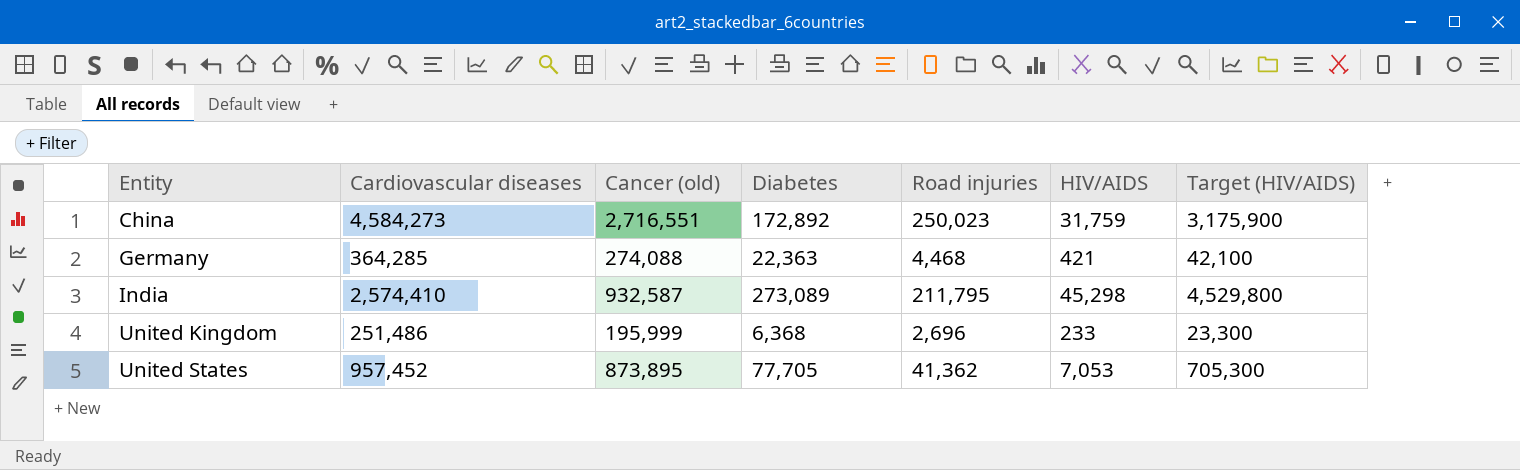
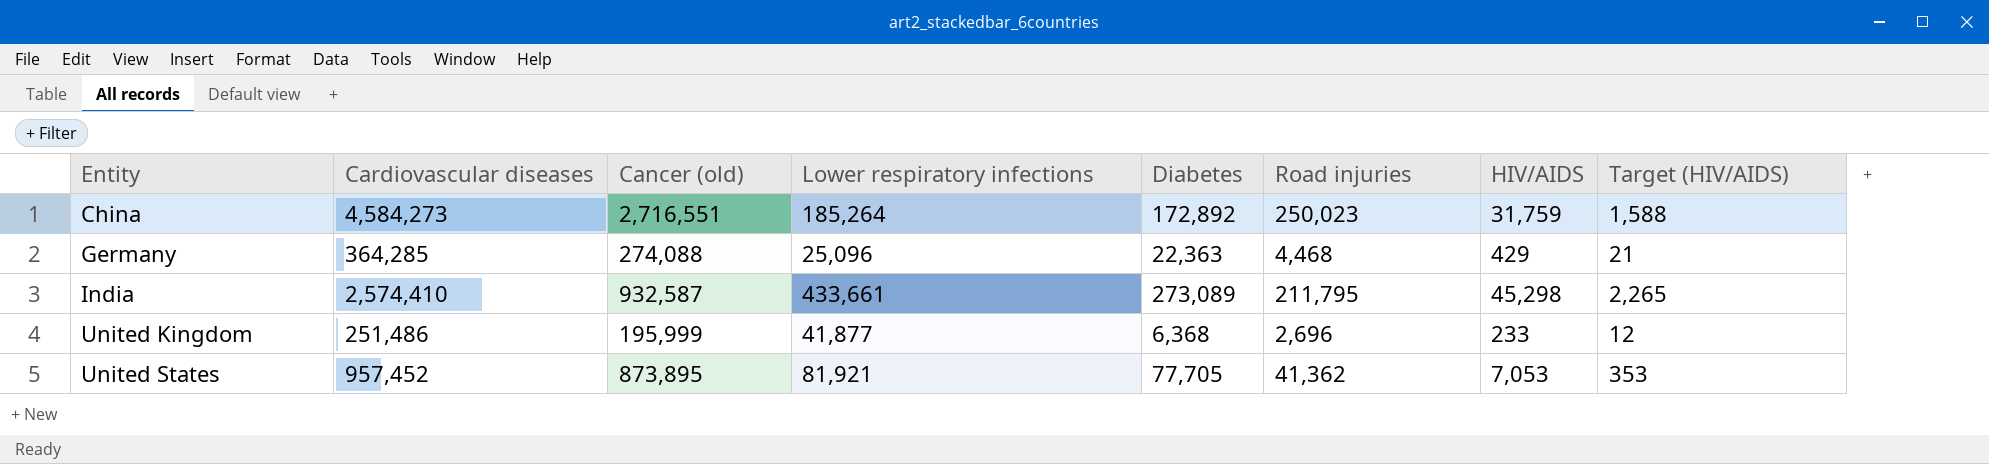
column Lower respiratory infections | position: none -> 4
column Target (HIV/AIDS) | formula: [HIV/AIDS] * 100 -> [HIV/AIDS] * 0.05
Germany | HIV/AIDS: 421 -> 429

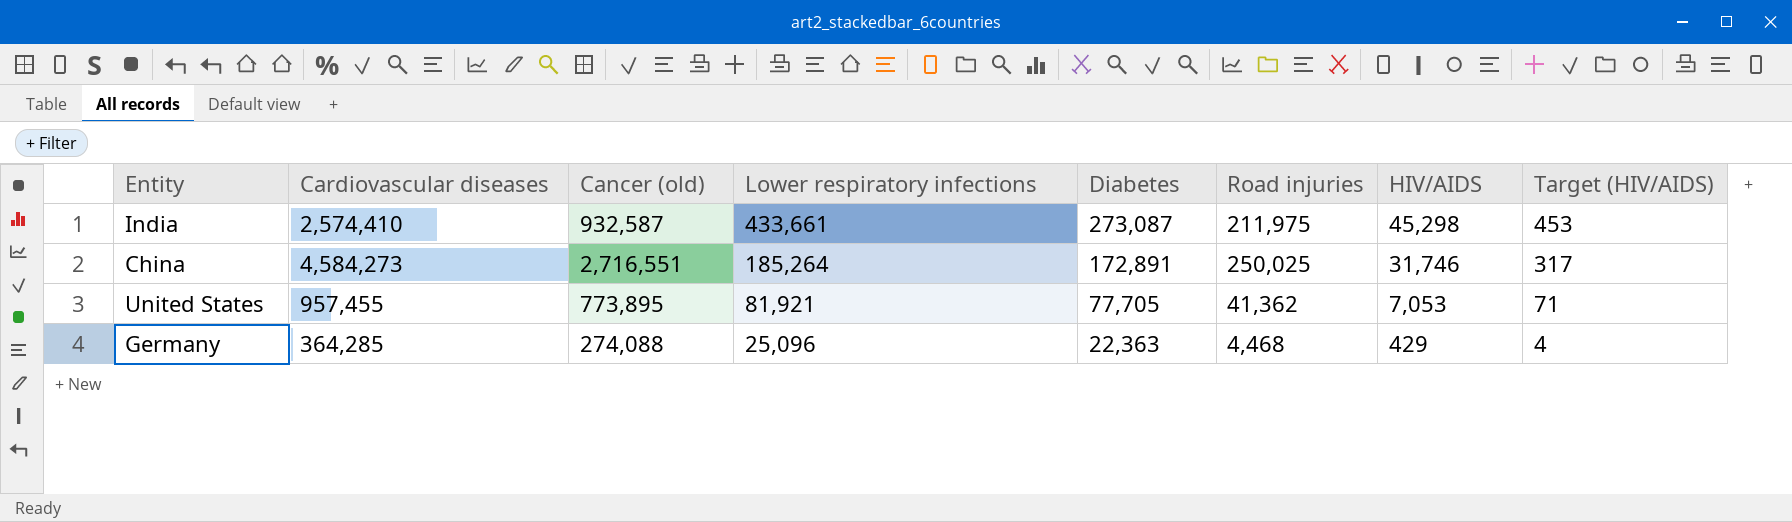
row order: Entity ascending -> Lower respiratory infections descending
column Target (HIV/AIDS) | formula: [HIV/AIDS] * 0.05 -> [HIV/AIDS] * 0.01
row United Kingdom: 251,486 | 195,999 | 41,877 | 6,368 | 2,696 | 233 | 12 -> none
India | Diabetes: 273,089 -> 273,087
India | Road injuries: 211,795 -> 211,975
China | Diabetes: 172,892 -> 172,891
China | Road injuries: 250,023 -> 250,025
China | HIV/AIDS: 31,759 -> 31,746
United States | Cardiovascular diseases: 957,452 -> 957,455
United States | Cancer (old): 873,895 -> 773,895

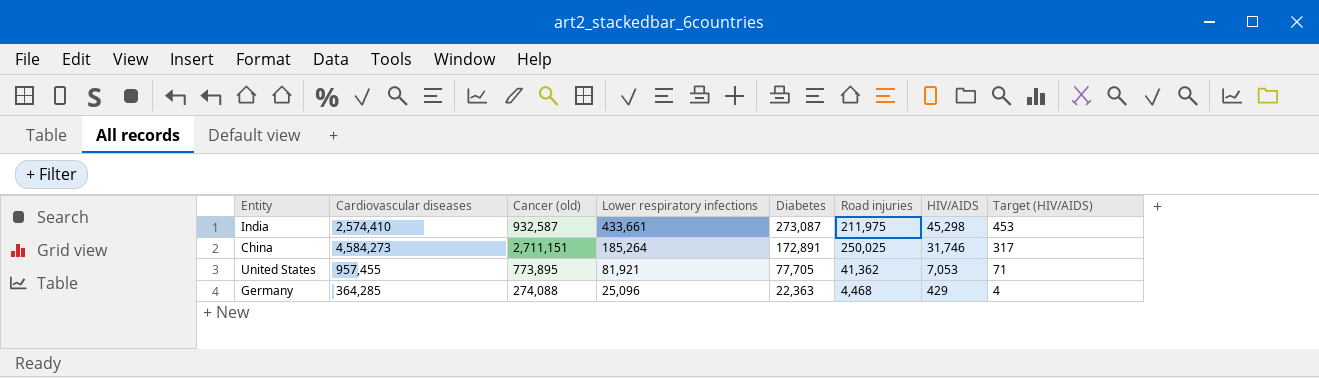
China | Cancer (old): 2,716,551 -> 2,711,151

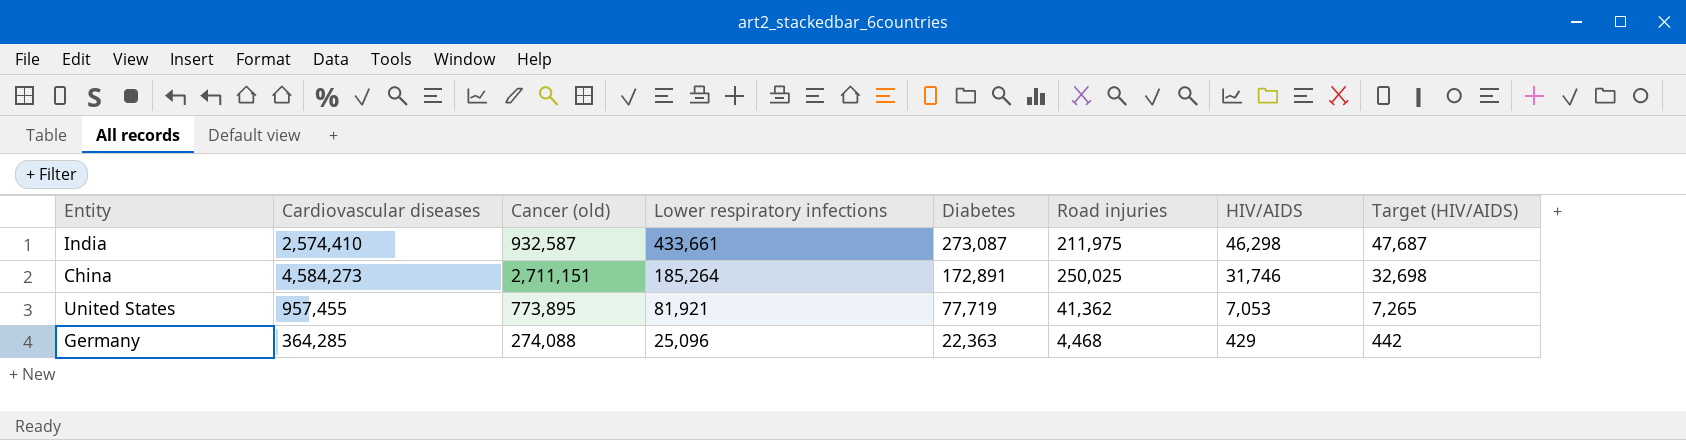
column Target (HIV/AIDS) | formula: [HIV/AIDS] * 0.01 -> [HIV/AIDS] * 1.03
India | HIV/AIDS: 45,298 -> 46,298
United States | Diabetes: 77,705 -> 77,719

